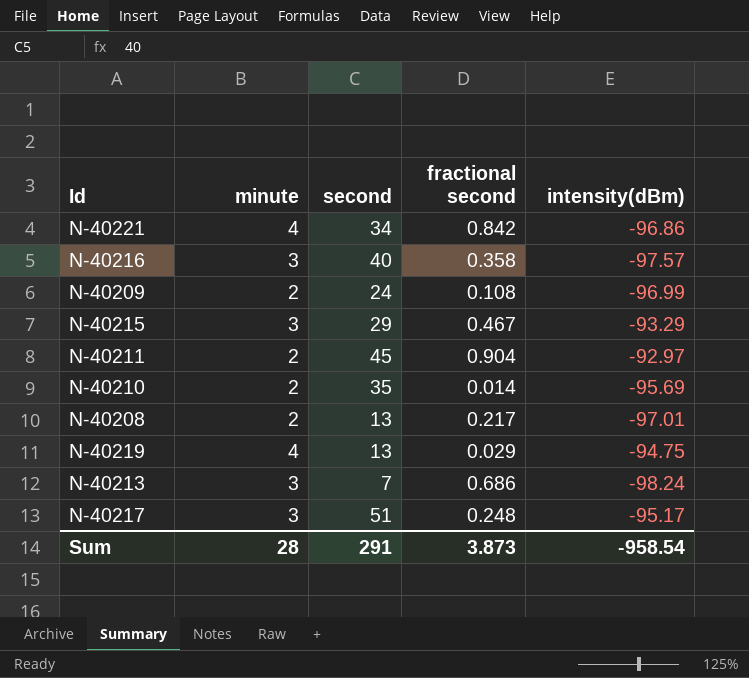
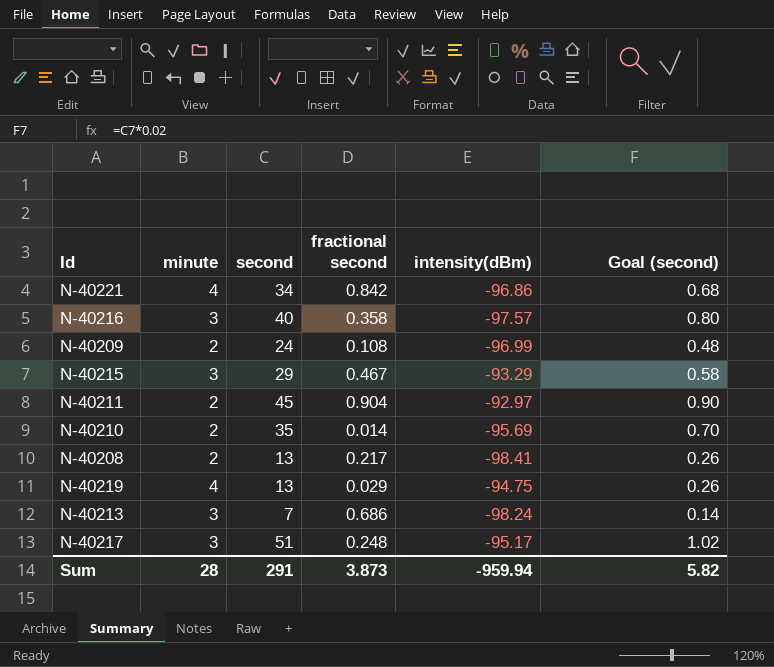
column Goal (second) | formula: none -> [second] * 0.02
N-40208 | intensity(dBm): -97.01 -> -98.41
Sum | intensity(dBm): -958.54 -> -959.94

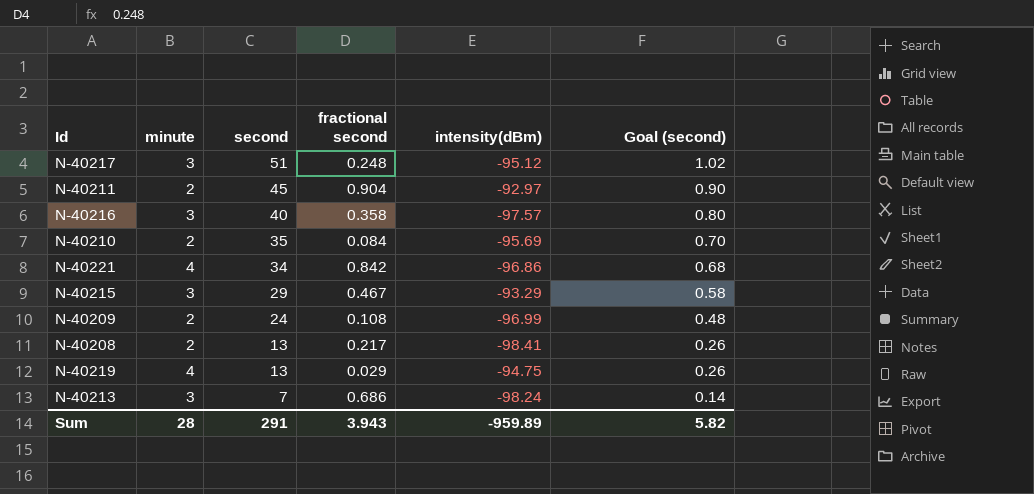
row order: none -> second descending
N-40217 | intensity(dBm): -95.17 -> -95.12
N-40210 | fractional second: 0.014 -> 0.084
Sum | fractional second: 3.873 -> 3.943
Sum | intensity(dBm): -959.94 -> -959.89

